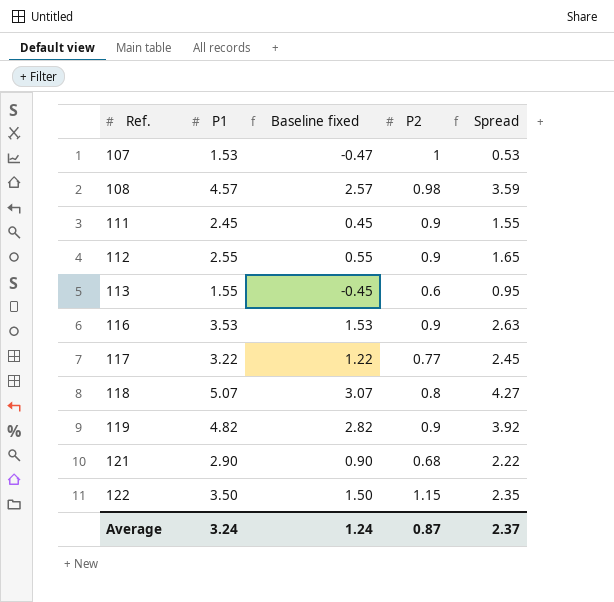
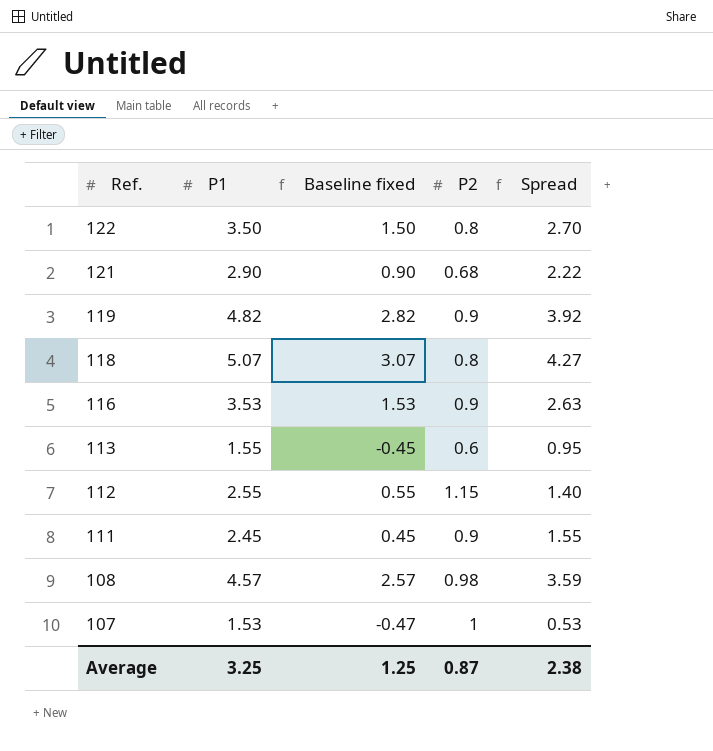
row order: Ref. ascending -> Ref. descending
row 117: 3.22 | 1.22 | 0.77 | 2.45 -> none
122 | P2: 1.15 -> 0.8
122 | Spread: 2.35 -> 2.70
112 | P2: 0.9 -> 1.15
112 | Spread: 1.65 -> 1.40
Average | P1: 3.24 -> 3.25
Average | Baseline fixed: 1.24 -> 1.25
Average | Spread: 2.37 -> 2.38

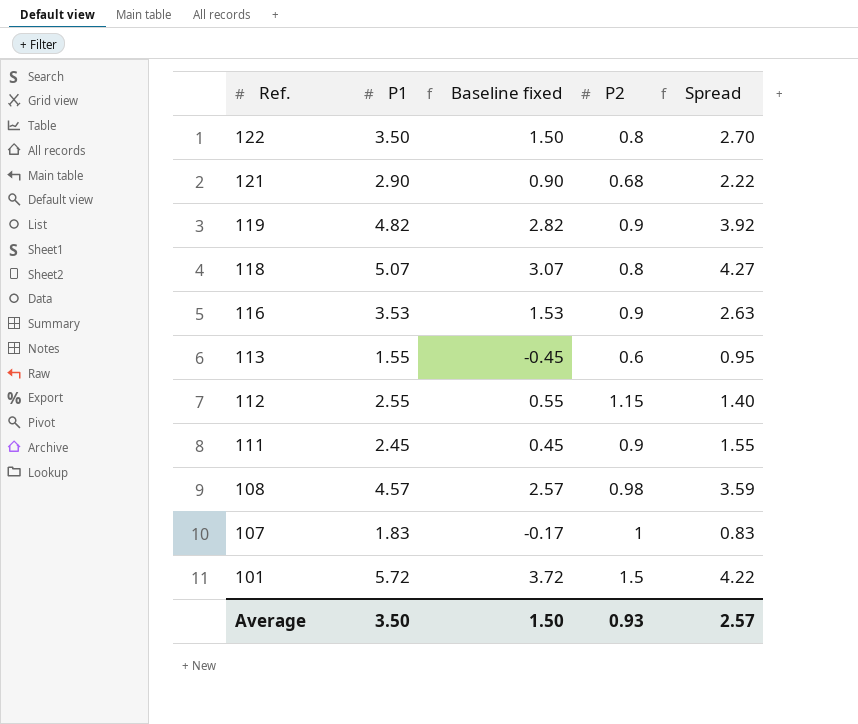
107 | P1: 1.53 -> 1.83
107 | Baseline fixed: -0.47 -> -0.17
107 | Spread: 0.53 -> 0.83
row 101: none -> 5.72 | 3.72 | 1.5 | 4.22
Average | P1: 3.25 -> 3.50
Average | Baseline fixed: 1.25 -> 1.50
Average | P2: 0.87 -> 0.93
Average | Spread: 2.38 -> 2.57

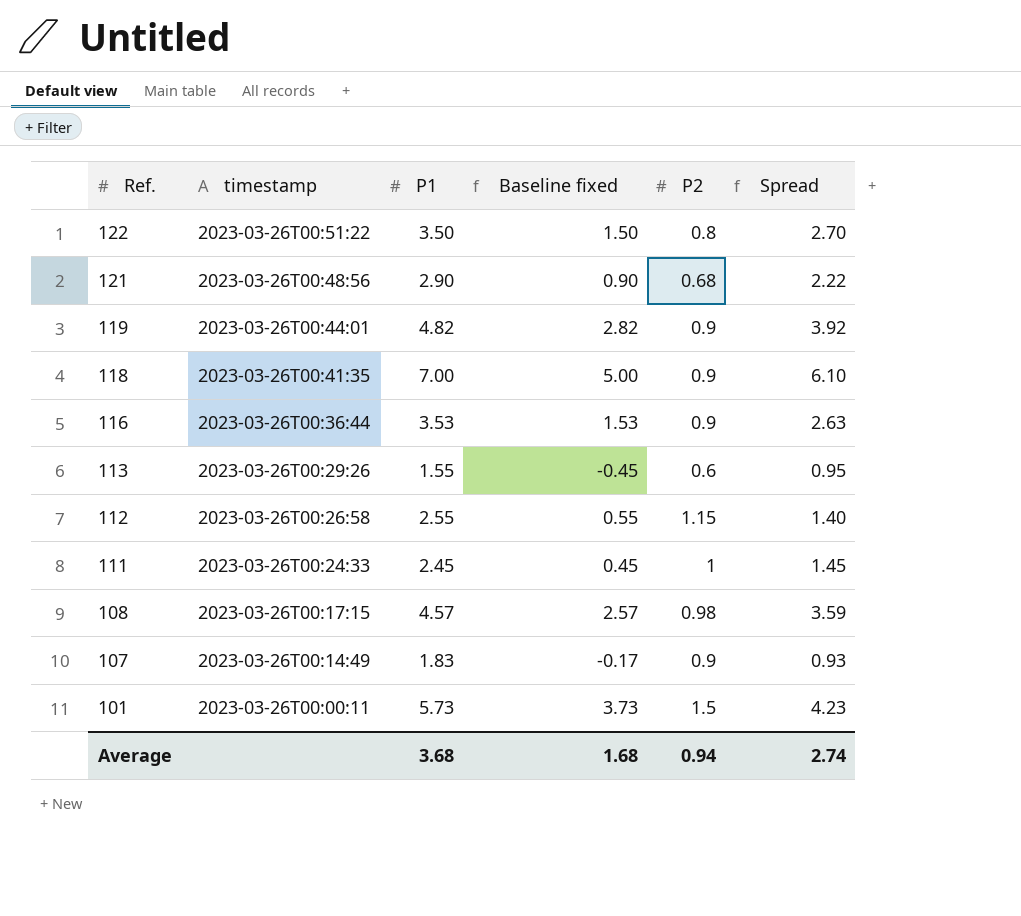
column timestamp | position: none -> 2
118 | P1: 5.07 -> 7.00
118 | Baseline fixed: 3.07 -> 5.00
118 | P2: 0.8 -> 0.9
118 | Spread: 4.27 -> 6.10
111 | P2: 0.9 -> 1
111 | Spread: 1.55 -> 1.45
107 | P2: 1 -> 0.9
107 | Spread: 0.83 -> 0.93
101 | P1: 5.72 -> 5.73
101 | Baseline fixed: 3.72 -> 3.73
101 | Spread: 4.22 -> 4.23
Average | P1: 3.50 -> 3.68
Average | Baseline fixed: 1.50 -> 1.68
Average | P2: 0.93 -> 0.94
Average | Spread: 2.57 -> 2.74

